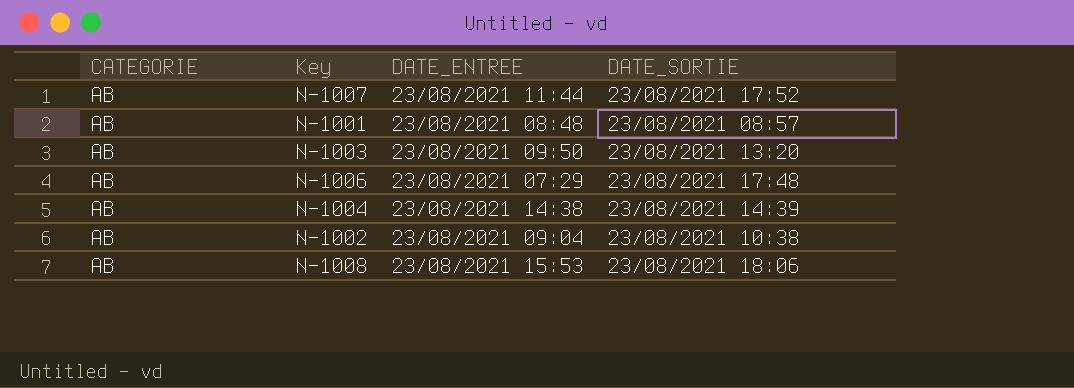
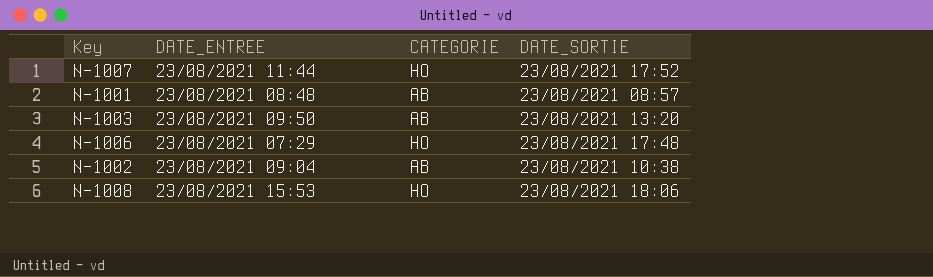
column CATEGORIE | position: 1 -> 3
row N-1004: AB | 23/08/2021 14:38 | 23/08/2021 14:39 -> none
N-1007 | CATEGORIE: AB -> HO
N-1006 | CATEGORIE: AB -> HO
N-1008 | CATEGORIE: AB -> HO

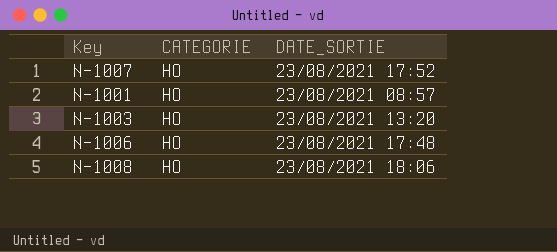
column DATE_ENTREE | position: 2 -> none
row N-1002: 23/08/2021 09:04 | AB | 23/08/2021 10:38 -> none
N-1001 | CATEGORIE: AB -> HO
N-1003 | CATEGORIE: AB -> HO

